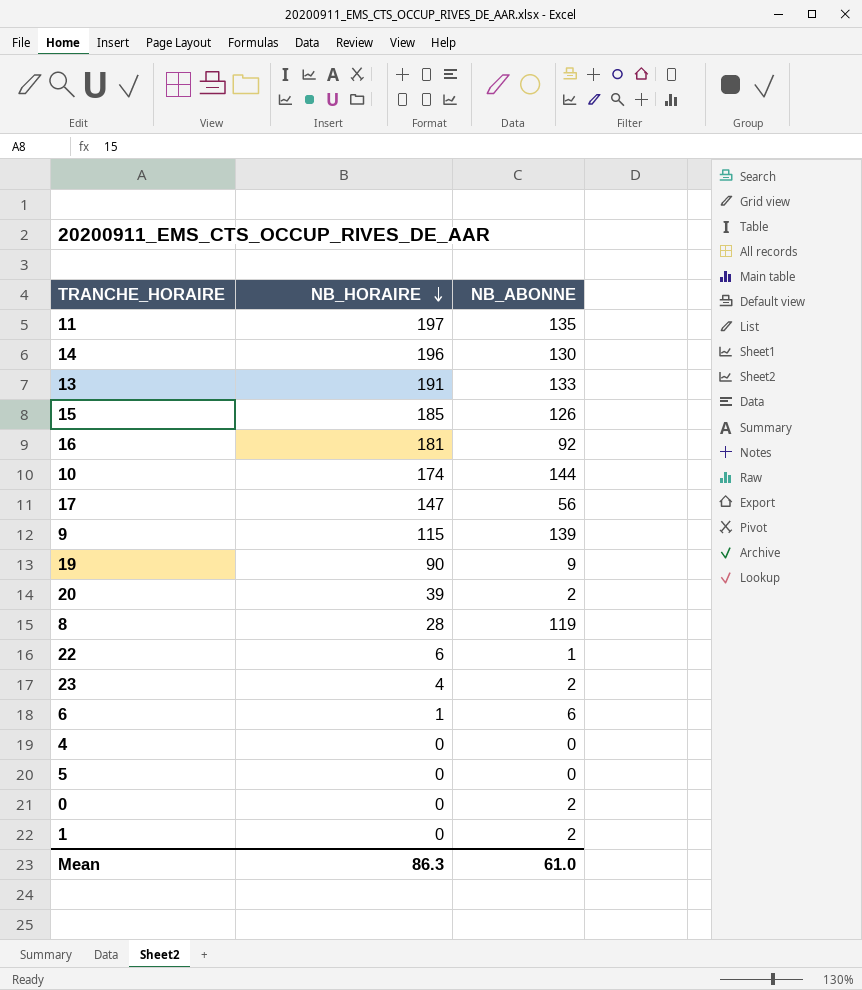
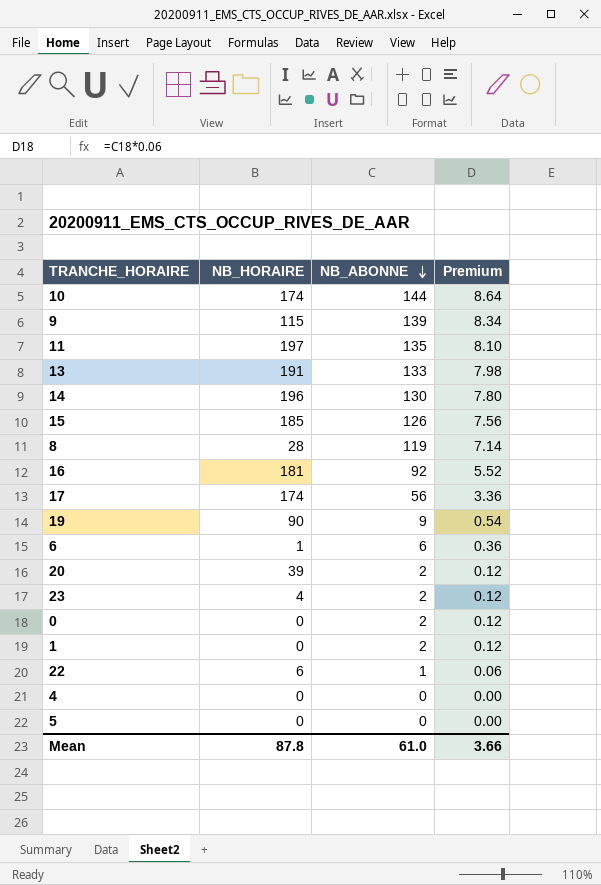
row order: NB_HORAIRE descending -> NB_ABONNE descending
column Premium | formula: none -> [NB_ABONNE] * 0.06
17 | NB_HORAIRE: 147 -> 174
Mean | NB_HORAIRE: 86.3 -> 87.8

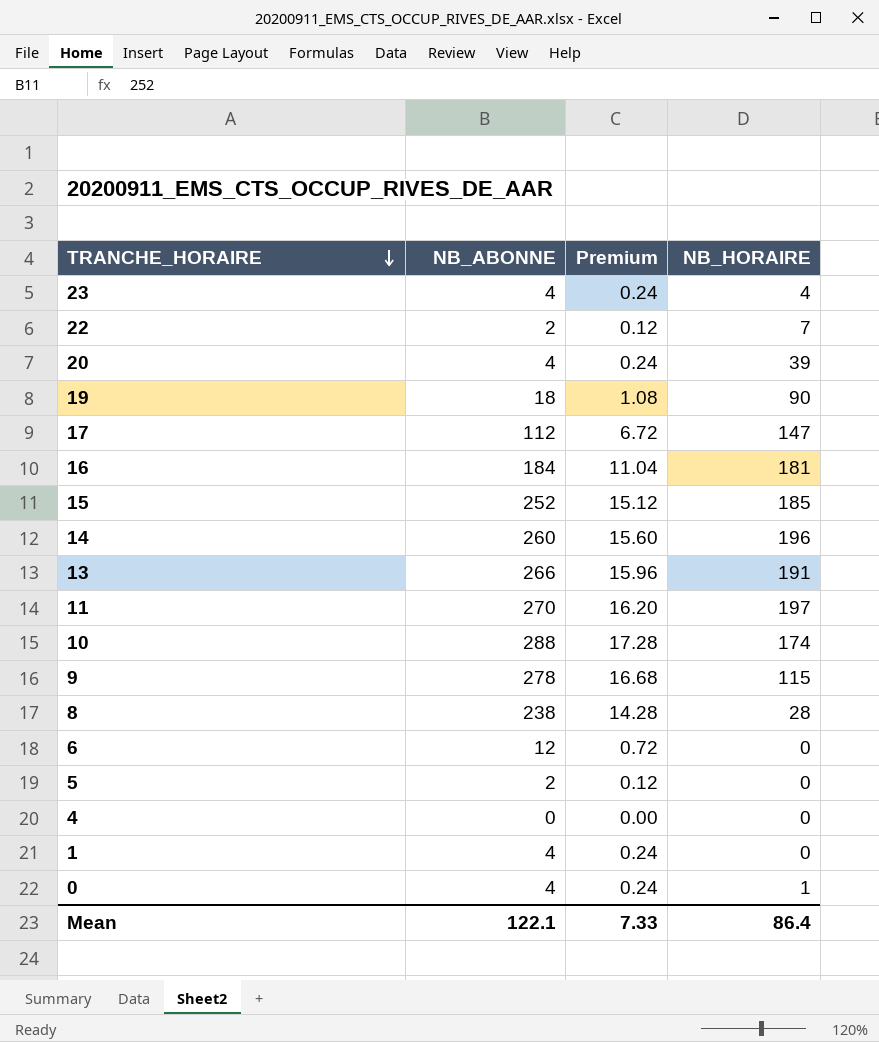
row order: NB_ABONNE descending -> TRANCHE_HORAIRE descending
column NB_HORAIRE | position: 2 -> 4
23 | NB_ABONNE: 2 -> 4
23 | Premium: 0.12 -> 0.24
22 | NB_ABONNE: 1 -> 2
22 | Premium: 0.06 -> 0.12
22 | NB_HORAIRE: 6 -> 7
20 | NB_ABONNE: 2 -> 4
20 | Premium: 0.12 -> 0.24
19 | NB_ABONNE: 9 -> 18
19 | Premium: 0.54 -> 1.08
17 | NB_ABONNE: 56 -> 112
17 | Premium: 3.36 -> 6.72
17 | NB_HORAIRE: 174 -> 147
16 | NB_ABONNE: 92 -> 184
16 | Premium: 5.52 -> 11.04
15 | NB_ABONNE: 126 -> 252
15 | Premium: 7.56 -> 15.12
14 | NB_ABONNE: 130 -> 260
14 | Premium: 7.80 -> 15.60
13 | NB_ABONNE: 133 -> 266
13 | Premium: 7.98 -> 15.96
11 | NB_ABONNE: 135 -> 270
11 | Premium: 8.10 -> 16.20
10 | NB_ABONNE: 144 -> 288
10 | Premium: 8.64 -> 17.28
9 | NB_ABONNE: 139 -> 278
9 | Premium: 8.34 -> 16.68
8 | NB_ABONNE: 119 -> 238
8 | Premium: 7.14 -> 14.28
6 | NB_ABONNE: 6 -> 12
6 | Premium: 0.36 -> 0.72
6 | NB_HORAIRE: 1 -> 0
5 | NB_ABONNE: 0 -> 2
5 | Premium: 0.00 -> 0.12
1 | NB_ABONNE: 2 -> 4
1 | Premium: 0.12 -> 0.24
0 | NB_ABONNE: 2 -> 4
0 | Premium: 0.12 -> 0.24
0 | NB_HORAIRE: 0 -> 1
Mean | NB_ABONNE: 61.0 -> 122.1
Mean | Premium: 3.66 -> 7.33
Mean | NB_HORAIRE: 87.8 -> 86.4

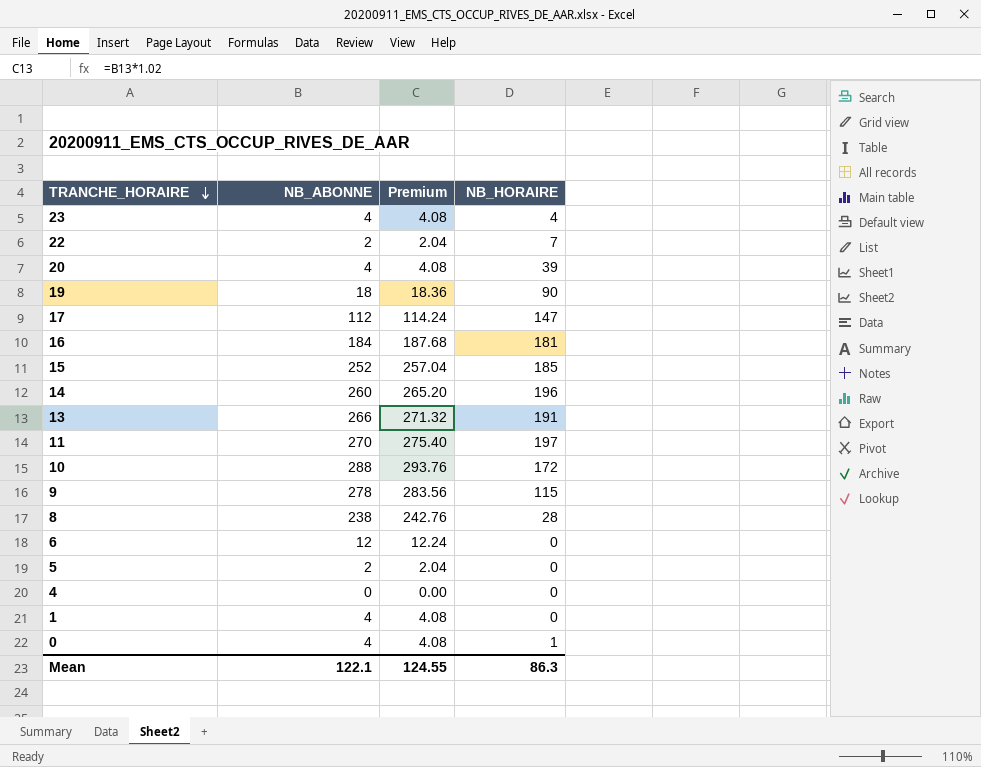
column Premium | formula: [NB_ABONNE] * 0.06 -> [NB_ABONNE] * 1.02
10 | NB_HORAIRE: 174 -> 172
Mean | Premium: 7.33 -> 124.55
Mean | NB_HORAIRE: 86.4 -> 86.3

